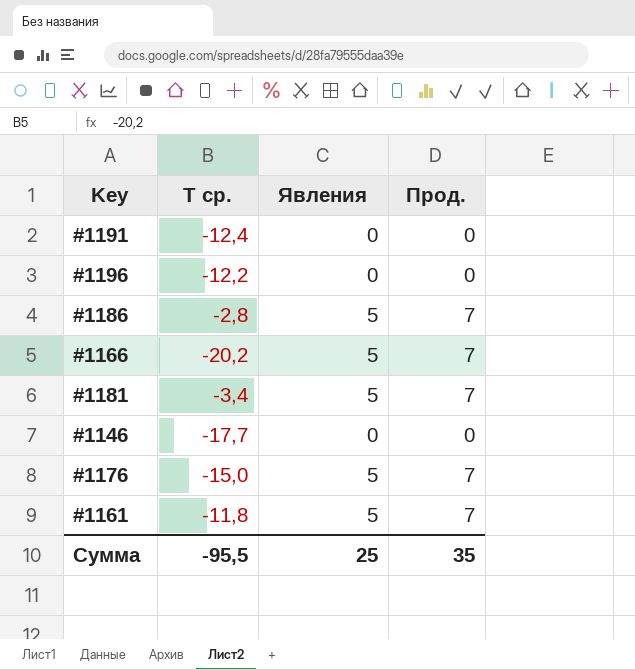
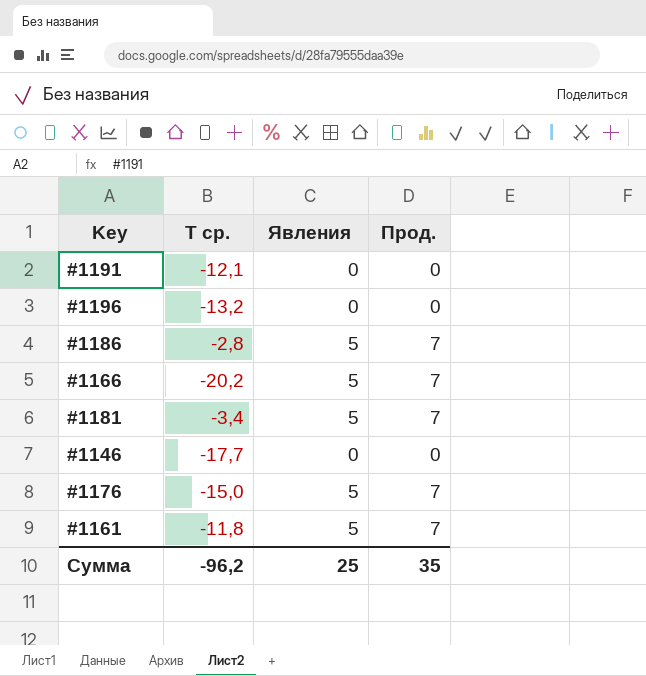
#1191 | Т ср.: -12,4 -> -12,1
#1196 | Т ср.: -12,2 -> -13,2
Сумма | Т ср.: -95,5 -> -96,2

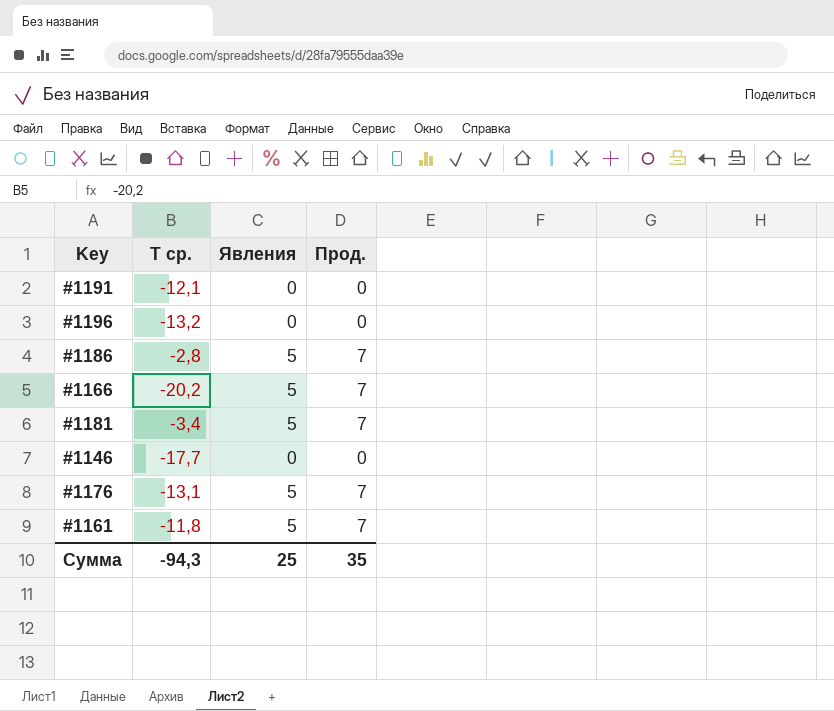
#1176 | Т ср.: -15,0 -> -13,1
Сумма | Т ср.: -96,2 -> -94,3

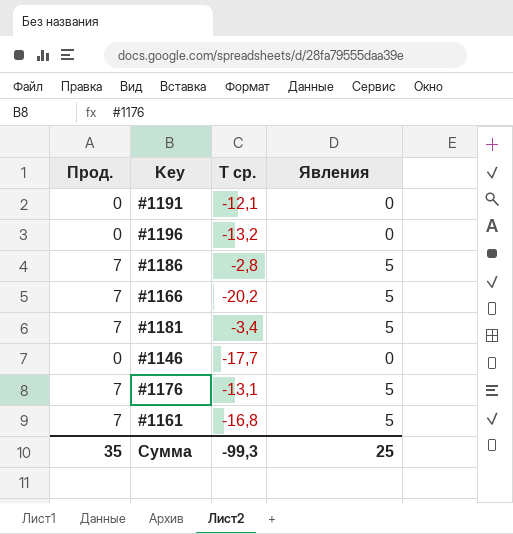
column Прод. | position: 4 -> 1
#1161 | Т ср.: -11,8 -> -16,8
Сумма | Т ср.: -94,3 -> -99,3

